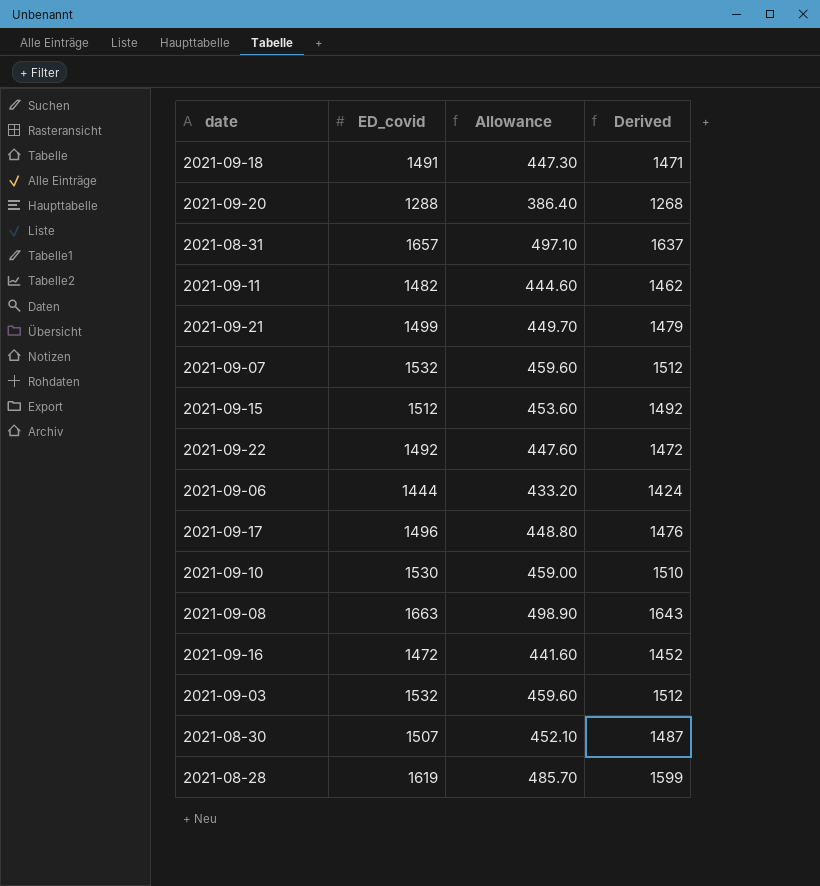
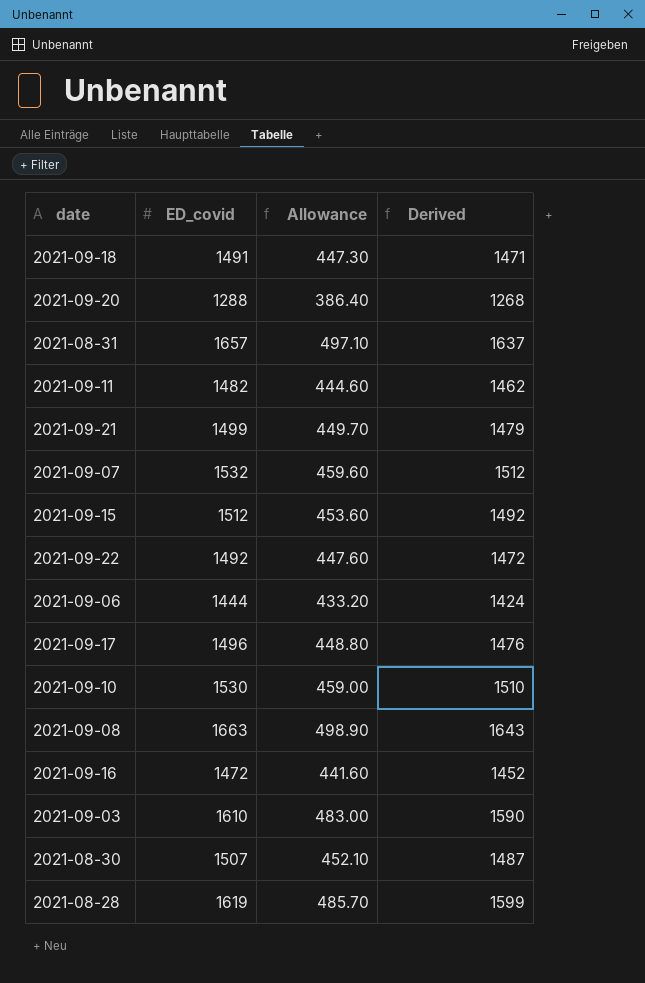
2021-09-03 | ED_covid: 1532 -> 1610
2021-09-03 | Allowance: 459.60 -> 483.00
2021-09-03 | Derived: 1512 -> 1590

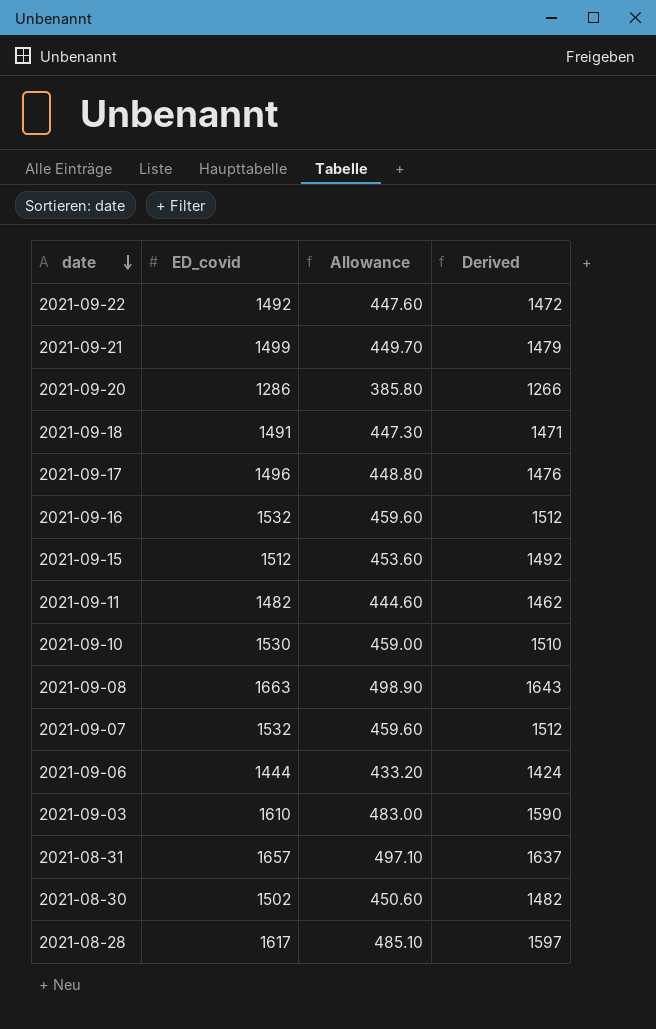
row order: none -> date descending
2021-09-20 | ED_covid: 1288 -> 1286
2021-09-20 | Allowance: 386.40 -> 385.80
2021-09-20 | Derived: 1268 -> 1266
2021-09-16 | ED_covid: 1472 -> 1532
2021-09-16 | Allowance: 441.60 -> 459.60
2021-09-16 | Derived: 1452 -> 1512
2021-08-30 | ED_covid: 1507 -> 1502
2021-08-30 | Allowance: 452.10 -> 450.60
2021-08-30 | Derived: 1487 -> 1482
2021-08-28 | ED_covid: 1619 -> 1617
2021-08-28 | Allowance: 485.70 -> 485.10
2021-08-28 | Derived: 1599 -> 1597

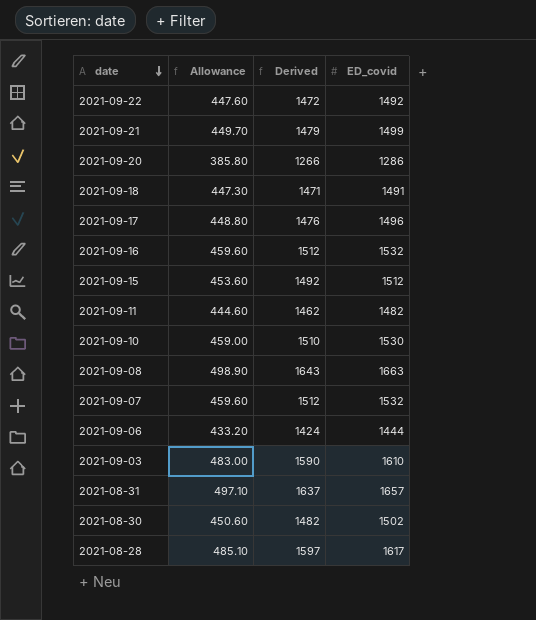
column ED_covid | position: 2 -> 4

